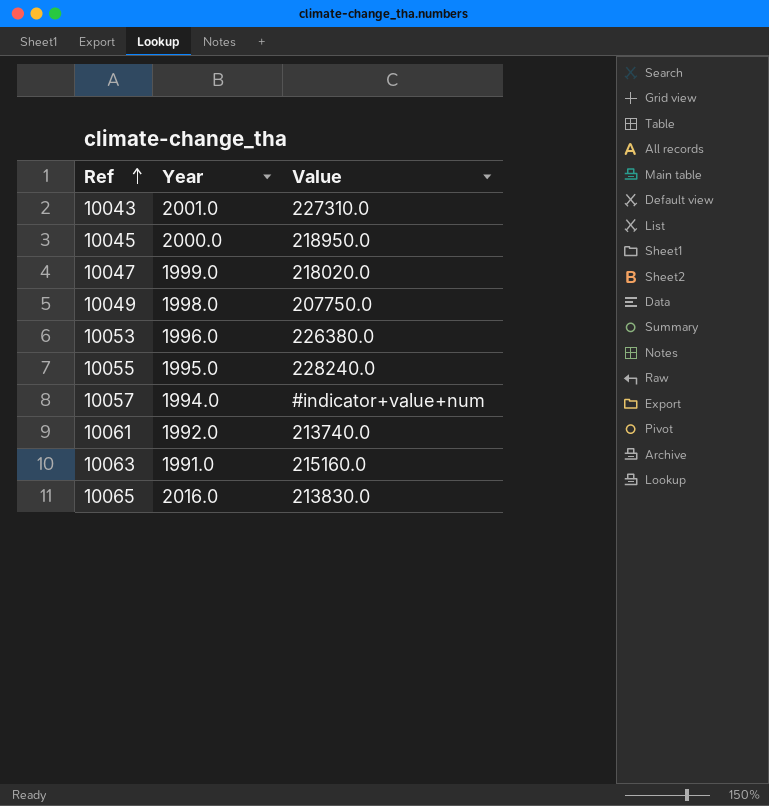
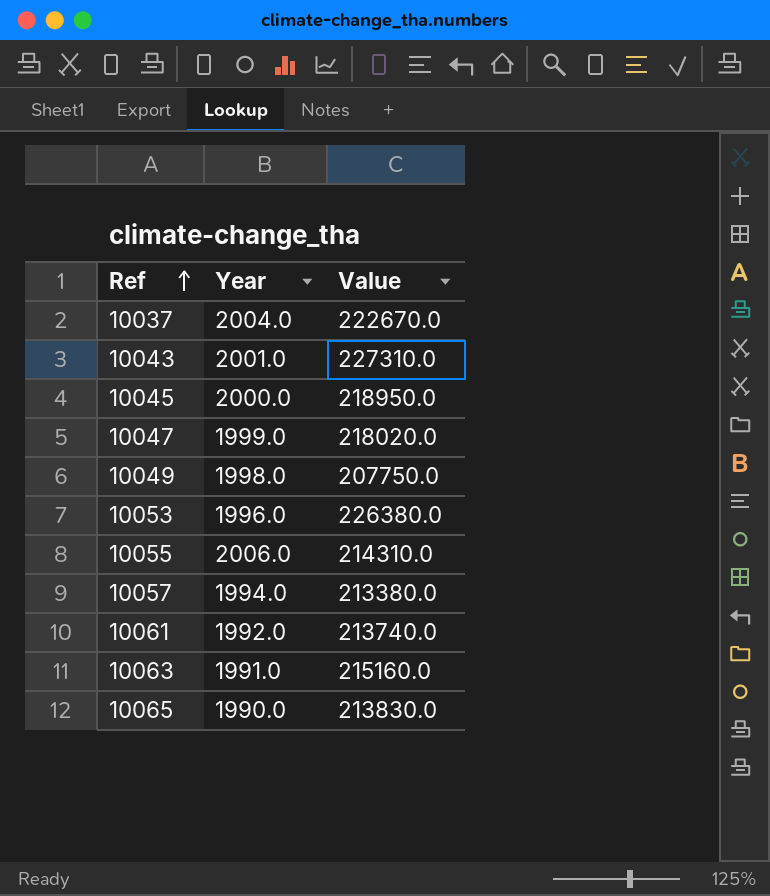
row 10037: none -> 2004.0 | 222670.0
10055 | Year: 1995.0 -> 2006.0
10055 | Value: 228240.0 -> 214310.0
10057 | Value: #indicator+value+num -> 213380.0
10065 | Year: 2016.0 -> 1990.0

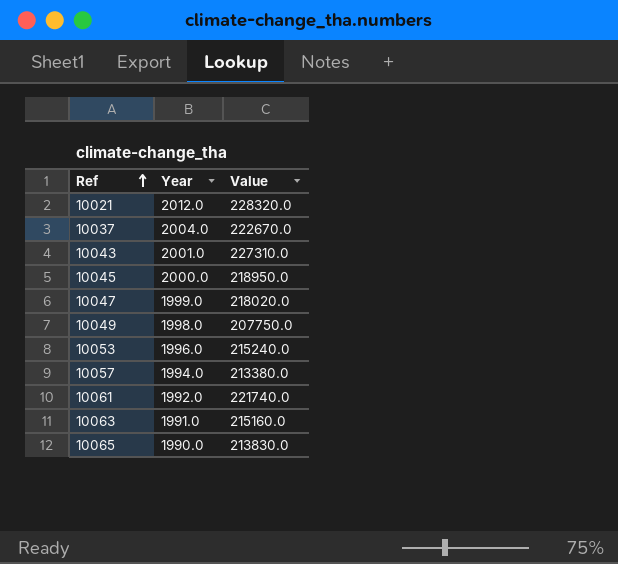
row 10055: 2006.0 | 214310.0 -> none
row 10021: none -> 2012.0 | 228320.0
10053 | Value: 226380.0 -> 215240.0
10061 | Value: 213740.0 -> 221740.0

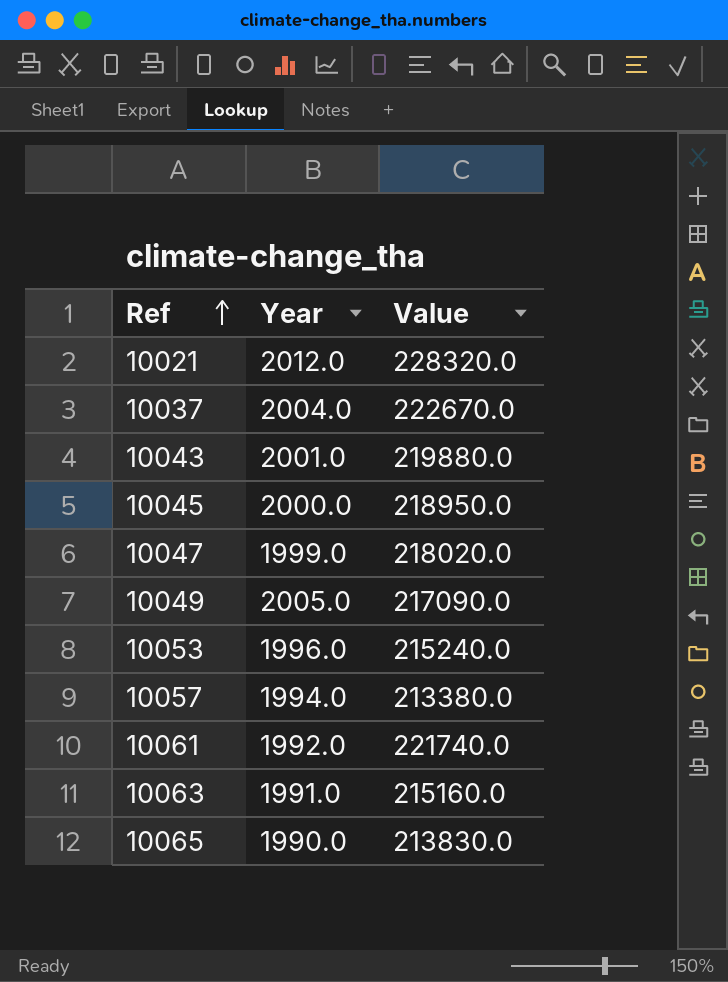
10043 | Value: 227310.0 -> 219880.0
10049 | Year: 1998.0 -> 2005.0
10049 | Value: 207750.0 -> 217090.0

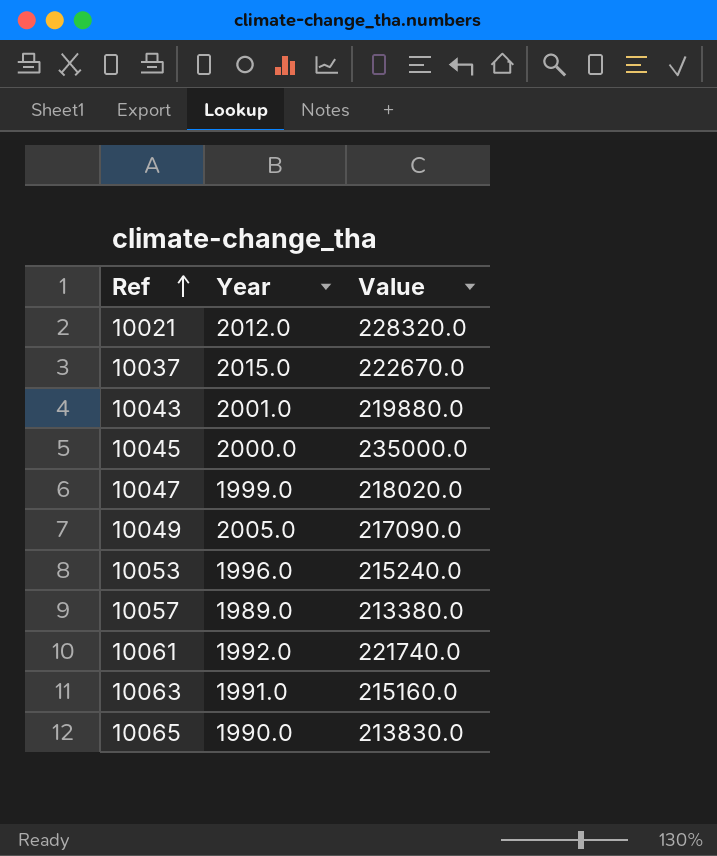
10037 | Year: 2004.0 -> 2015.0
10045 | Value: 218950.0 -> 235000.0
10057 | Year: 1994.0 -> 1989.0

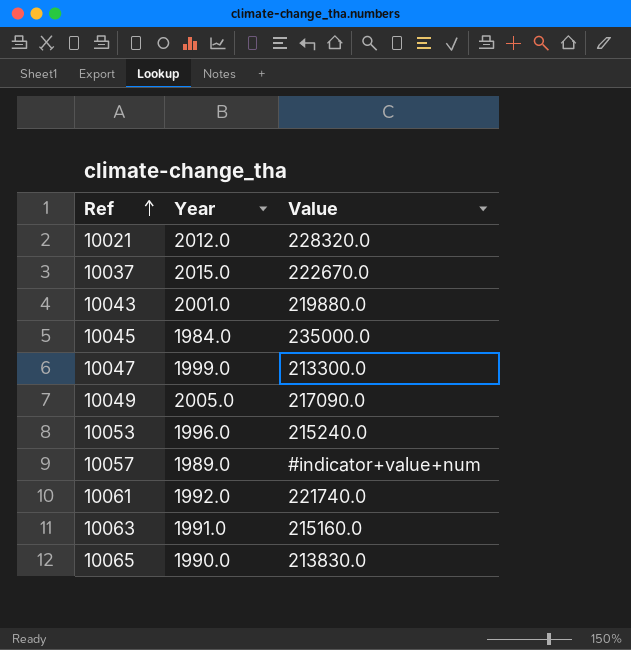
10045 | Year: 2000.0 -> 1984.0
10047 | Value: 218020.0 -> 213300.0
10057 | Value: 213380.0 -> #indicator+value+num

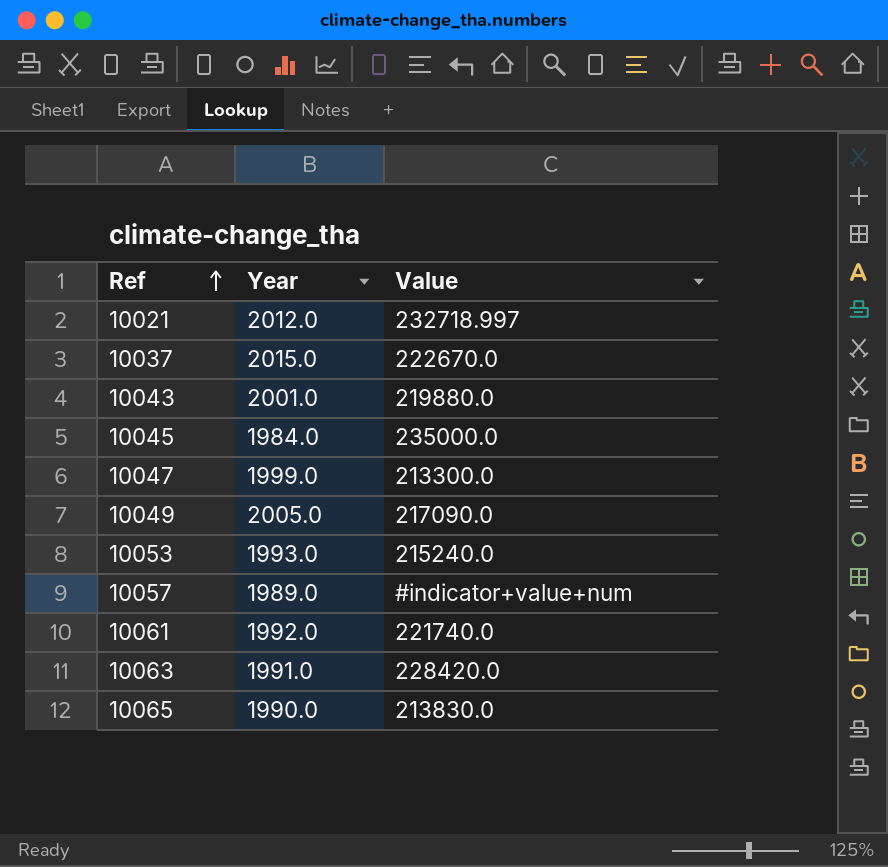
10021 | Value: 228320.0 -> 232718.997
10053 | Year: 1996.0 -> 1993.0
10063 | Value: 215160.0 -> 228420.0

